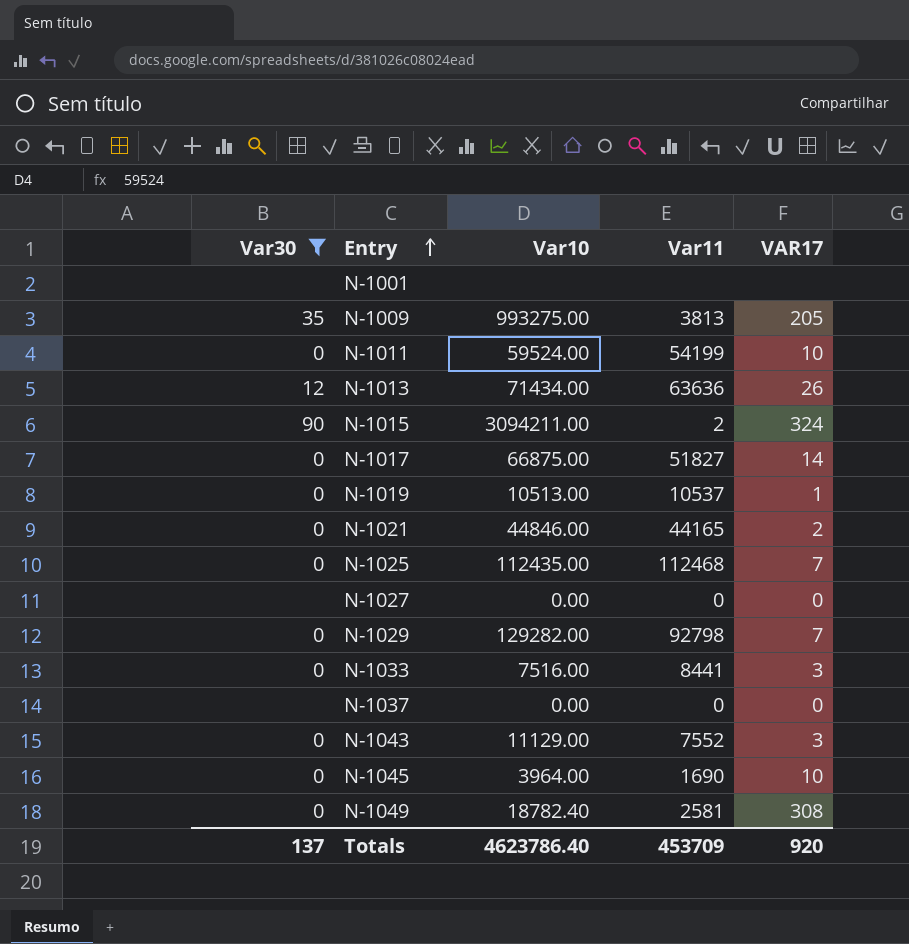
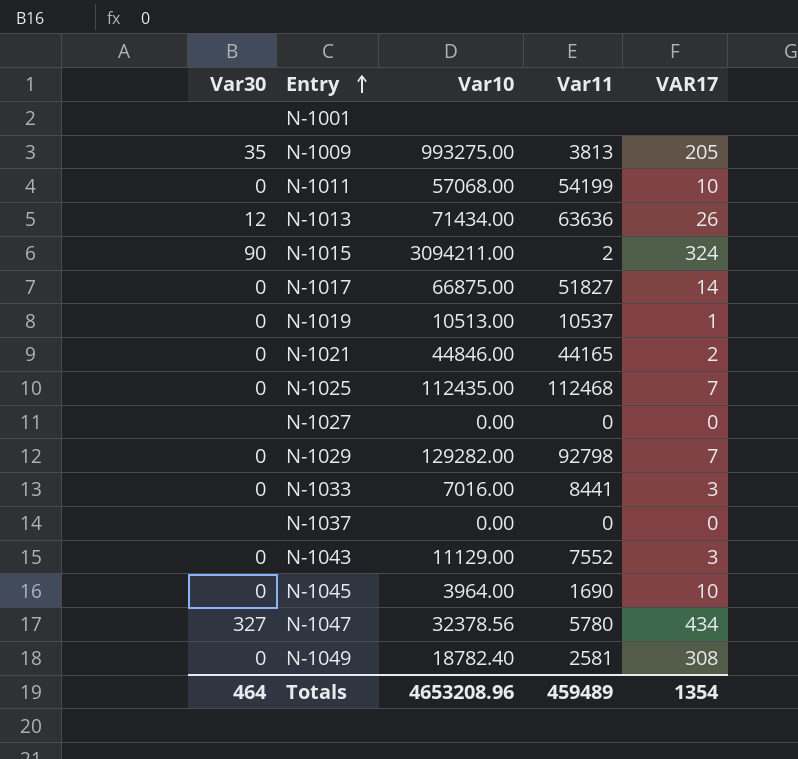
filter: Var30 != 327 -> none
N-1011 | Var10: 59524.00 -> 57068.00
N-1033 | Var10: 7516.00 -> 7016.00
Totals | Var30: 137 -> 464
Totals | Var10: 4623786.40 -> 4653208.96
Totals | Var11: 453709 -> 459489
Totals | VAR17: 920 -> 1354

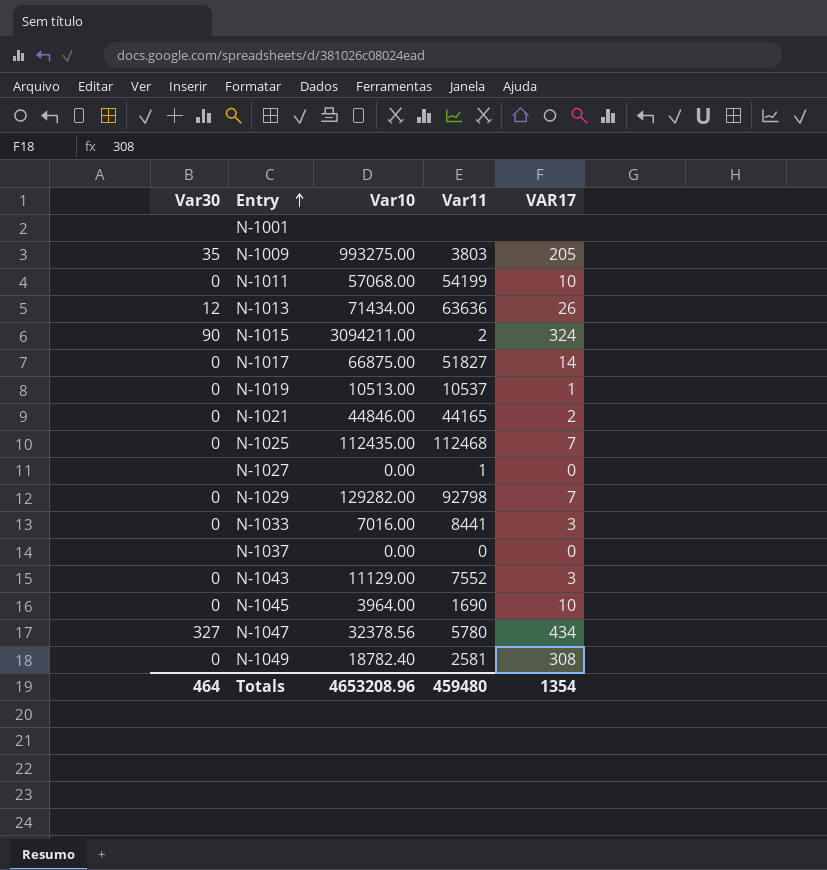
N-1009 | Var11: 3813 -> 3803
N-1027 | Var11: 0 -> 1
Totals | Var11: 459489 -> 459480

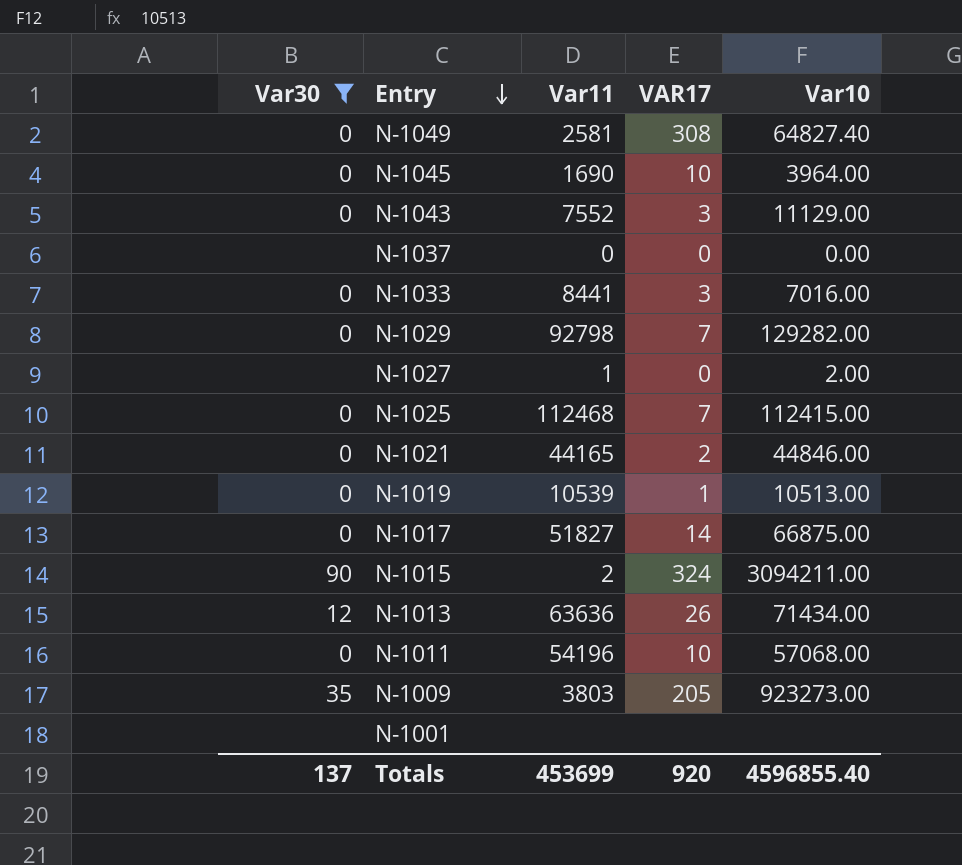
filter: none -> Var30 != 327
row order: Entry ascending -> Entry descending
column Var10 | position: 3 -> 5
N-1049 | Var10: 18782.40 -> 64827.40
N-1027 | Var10: 0.00 -> 2.00
N-1025 | Var10: 112435.00 -> 112415.00
N-1019 | Var11: 10537 -> 10539
N-1011 | Var11: 54199 -> 54196
N-1009 | Var10: 993275.00 -> 923273.00
Totals | Var30: 464 -> 137
Totals | Var11: 459480 -> 453699
Totals | VAR17: 1354 -> 920
Totals | Var10: 4653208.96 -> 4596855.40

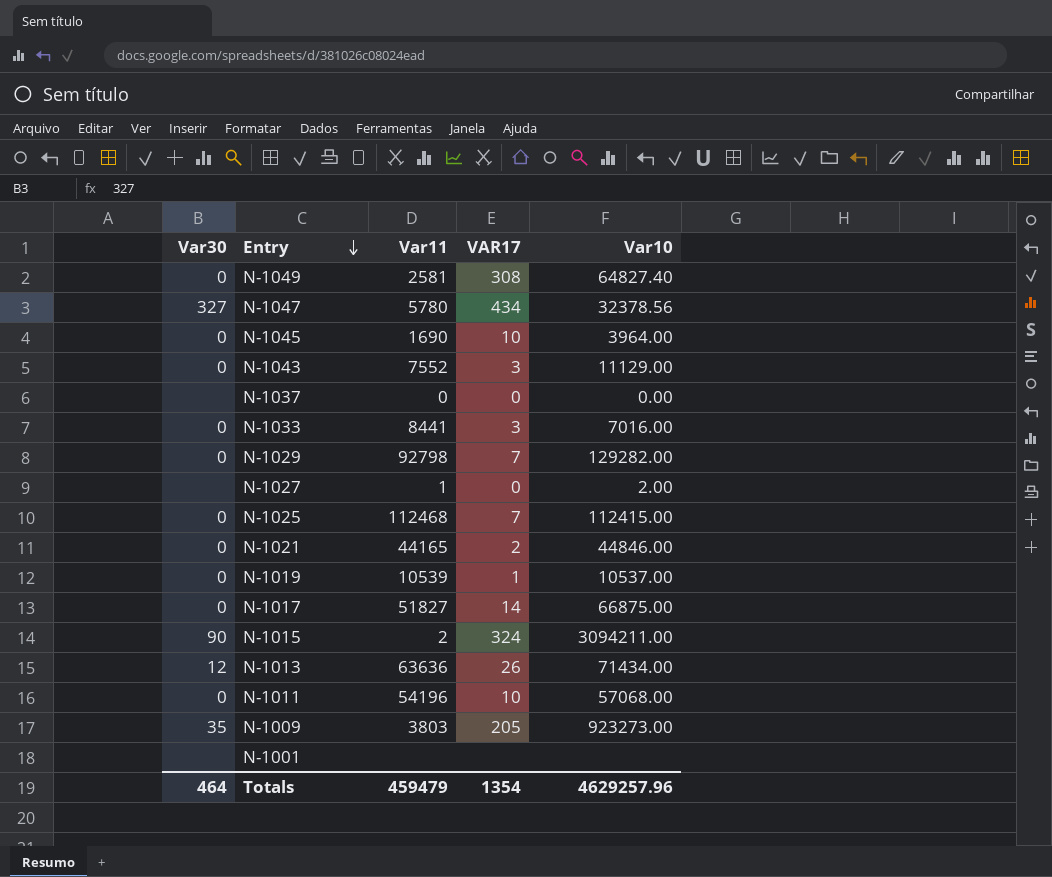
filter: Var30 != 327 -> none
N-1019 | Var10: 10513.00 -> 10537.00
Totals | Var30: 137 -> 464
Totals | Var11: 453699 -> 459479
Totals | VAR17: 920 -> 1354
Totals | Var10: 4596855.40 -> 4629257.96

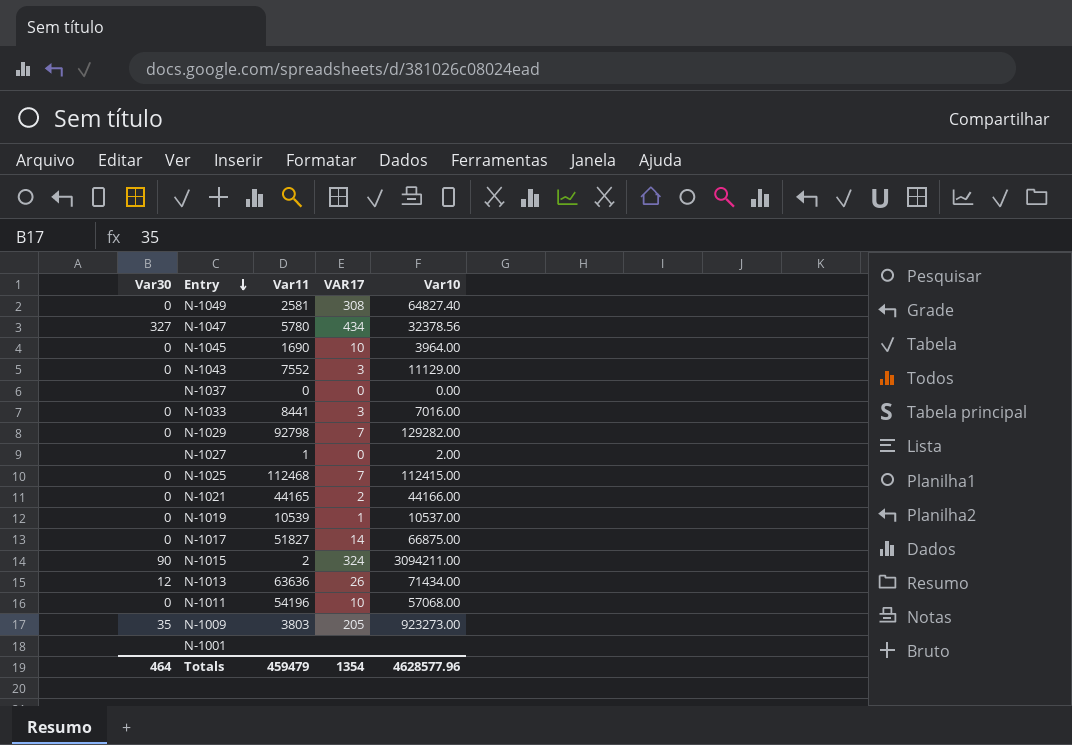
N-1021 | Var10: 44846.00 -> 44166.00
Totals | Var10: 4629257.96 -> 4628577.96

